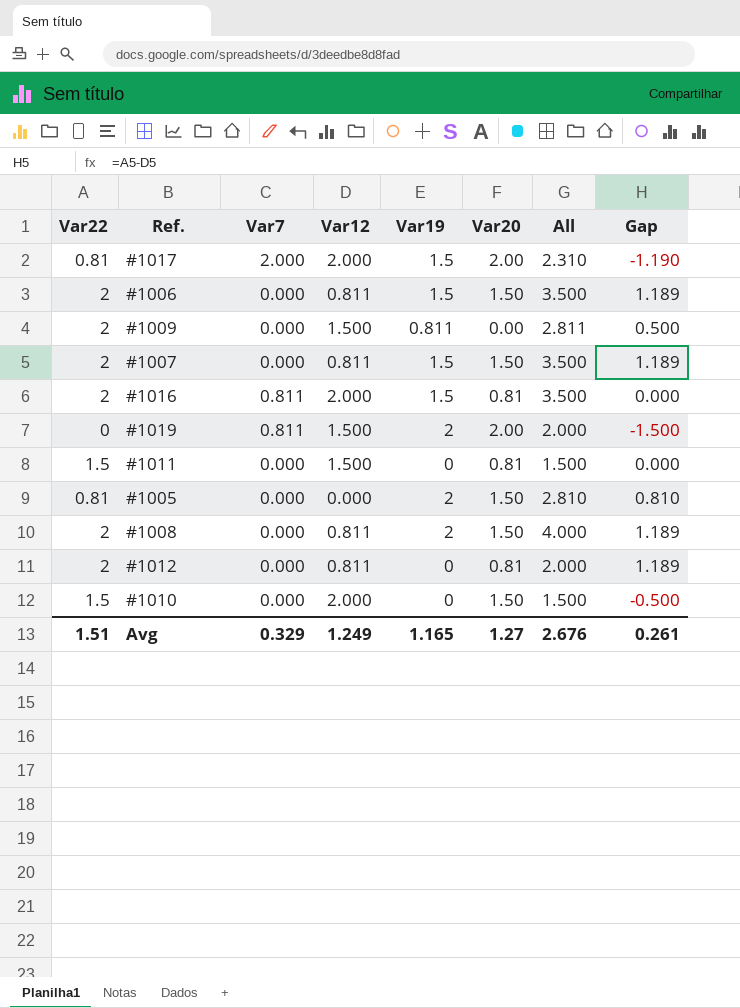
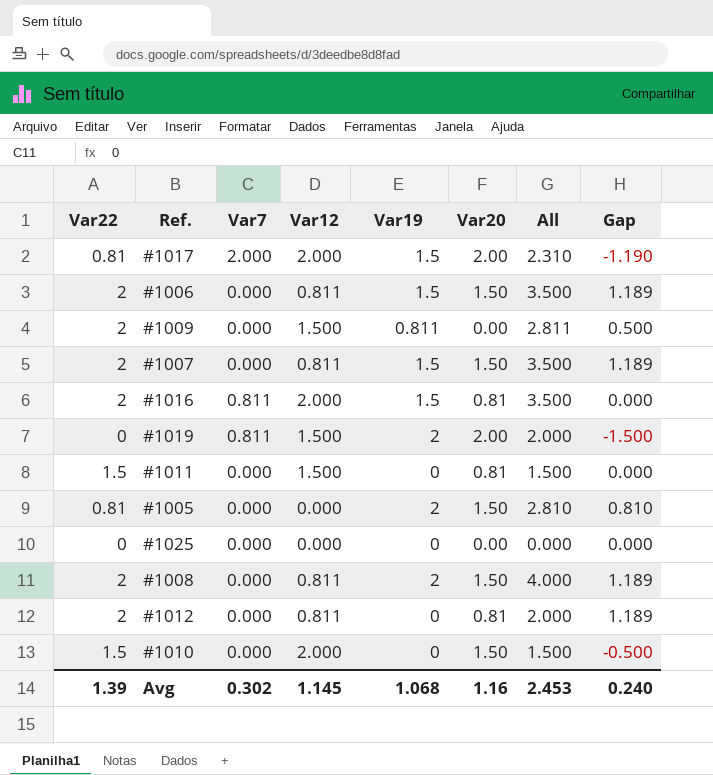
row #1025: none -> 0 | 0.000 | 0.000 | 0 | 0.00 | 0.000 | 0.000
Avg | Var22: 1.51 -> 1.39
Avg | Var7: 0.329 -> 0.302
Avg | Var12: 1.249 -> 1.145
Avg | Var19: 1.165 -> 1.068
Avg | Var20: 1.27 -> 1.16
Avg | All: 2.676 -> 2.453
Avg | Gap: 0.261 -> 0.240

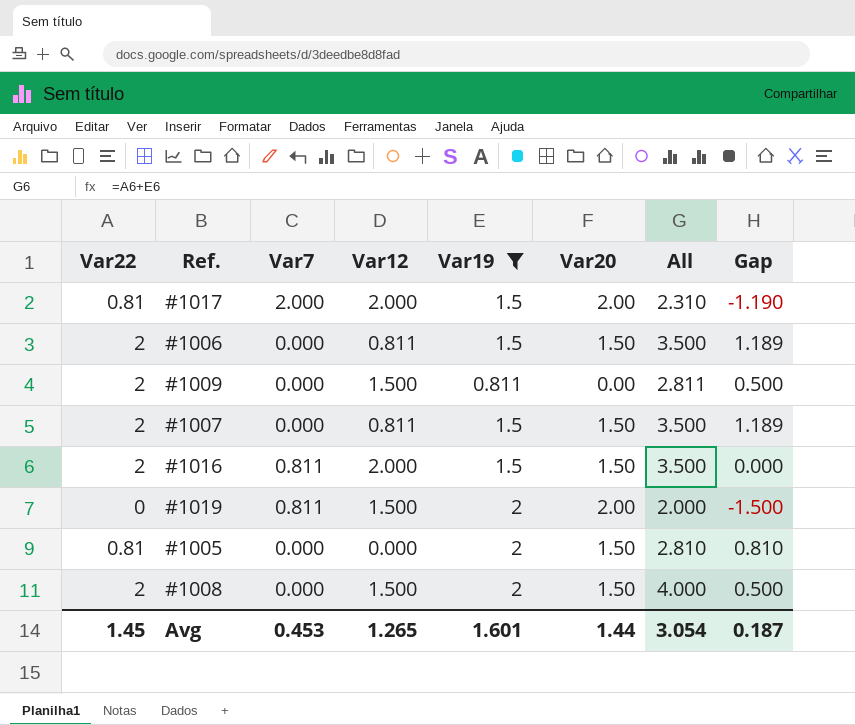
filter: none -> Var19 != 0
#1016 | Var20: 0.81 -> 1.50
#1008 | Var12: 0.811 -> 1.500
#1008 | Gap: 1.189 -> 0.500
Avg | Var22: 1.39 -> 1.45
Avg | Var7: 0.302 -> 0.453
Avg | Var12: 1.145 -> 1.265
Avg | Var19: 1.068 -> 1.601
Avg | Var20: 1.16 -> 1.44
Avg | All: 2.453 -> 3.054
Avg | Gap: 0.240 -> 0.187

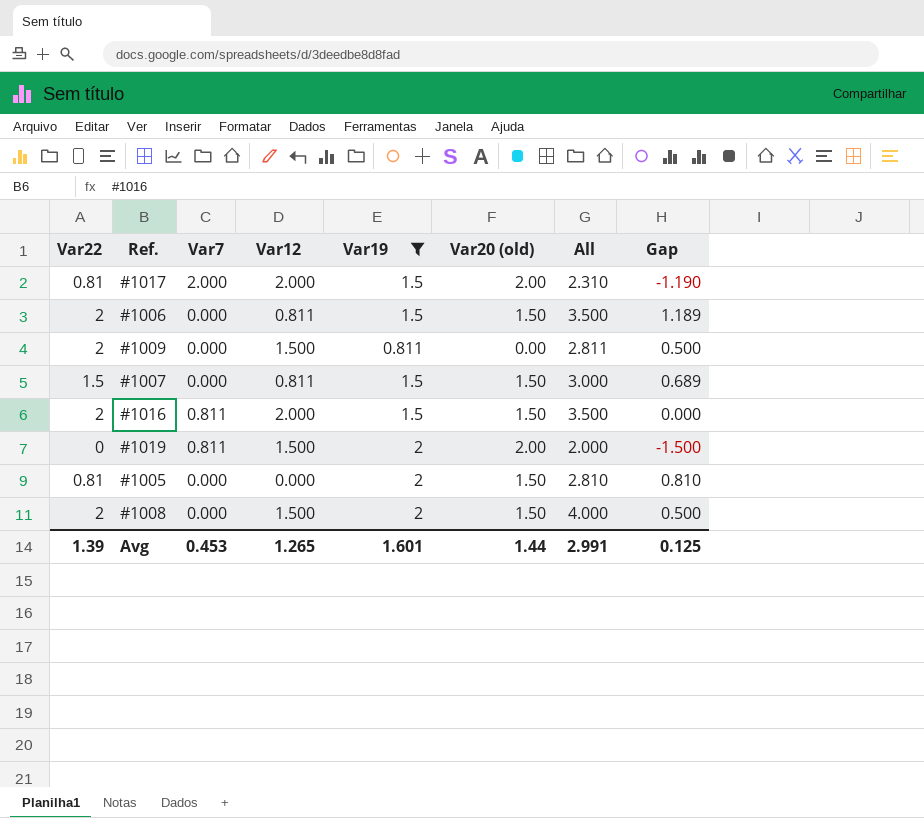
column name: Var20 -> Var20 (old)
#1007 | Var22: 2 -> 1.5
#1007 | All: 3.500 -> 3.000
#1007 | Gap: 1.189 -> 0.689
Avg | Var22: 1.45 -> 1.39
Avg | All: 3.054 -> 2.991
Avg | Gap: 0.187 -> 0.125

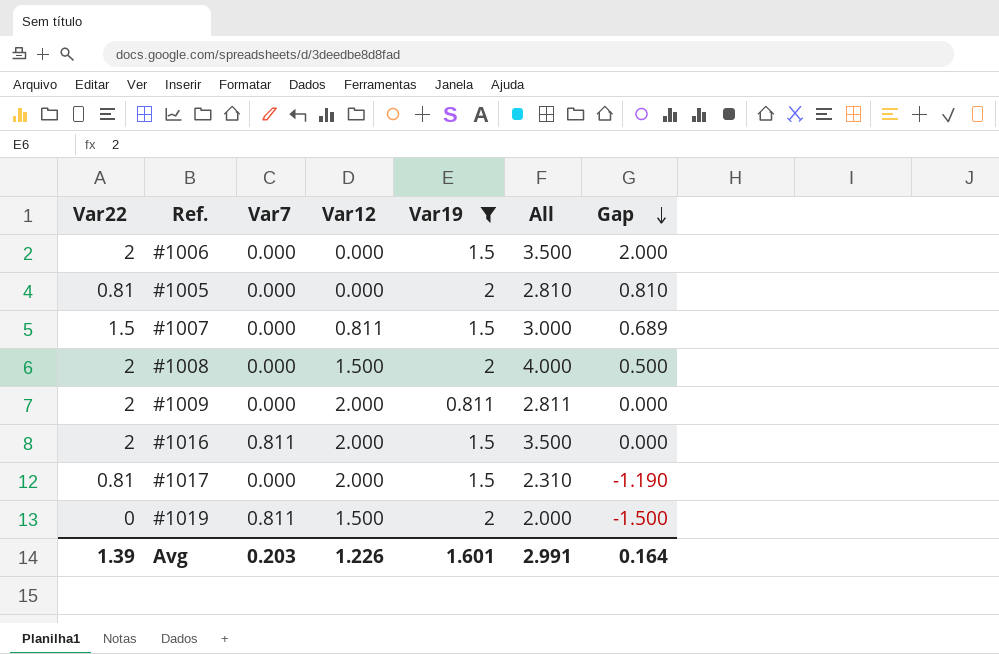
row order: none -> Gap descending
column Var20 (old) | position: 6 -> none
#1006 | Var12: 0.811 -> 0.000
#1006 | Gap: 1.189 -> 2.000
#1009 | Var12: 1.500 -> 2.000
#1009 | Gap: 0.500 -> 0.000
#1017 | Var7: 2.000 -> 0.000
Avg | Var7: 0.453 -> 0.203
Avg | Var12: 1.265 -> 1.226
Avg | Gap: 0.125 -> 0.164

